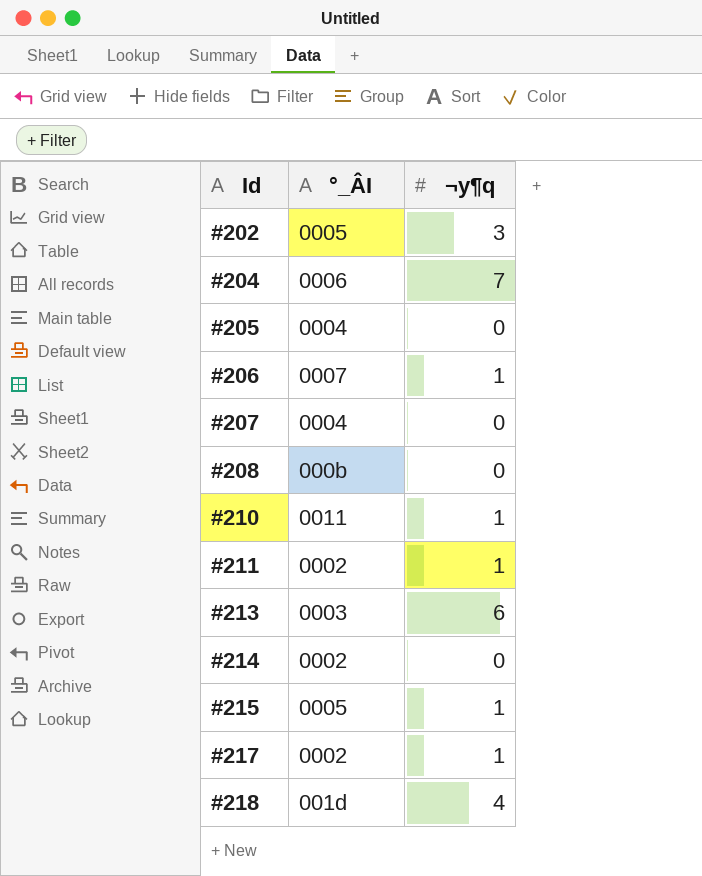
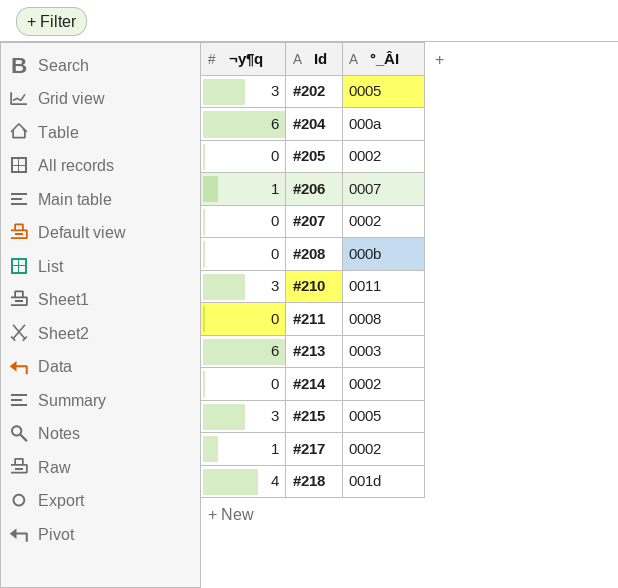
column ¬y¶q | position: 3 -> 1
#204 | ¬y¶q: 7 -> 6
#204 | °_ÂI: 0006 -> 000a
#205 | °_ÂI: 0004 -> 0002
#207 | °_ÂI: 0004 -> 0002
#210 | ¬y¶q: 1 -> 3
#211 | ¬y¶q: 1 -> 0
#211 | °_ÂI: 0002 -> 0008
#215 | ¬y¶q: 1 -> 3

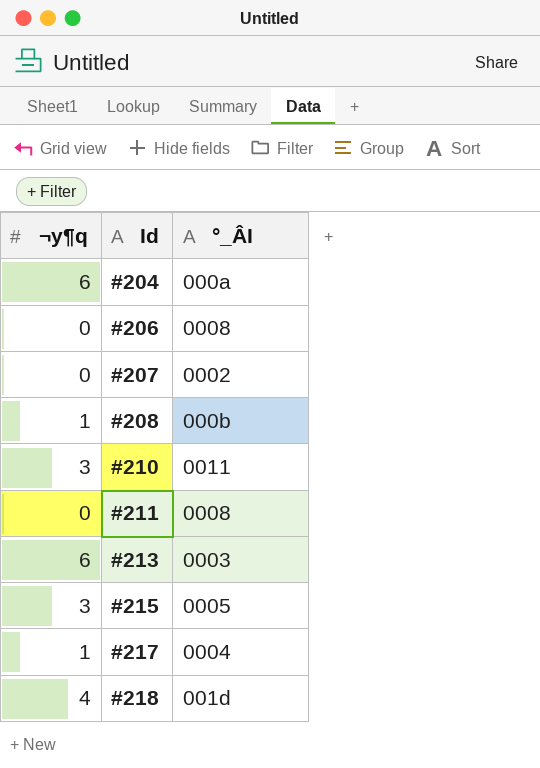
row #202: 3 | 0005 -> none
row #205: 0 | 0002 -> none
row #214: 0 | 0002 -> none
#206 | ¬y¶q: 1 -> 0
#206 | °_ÂI: 0007 -> 0008
#208 | ¬y¶q: 0 -> 1
#217 | °_ÂI: 0002 -> 0004

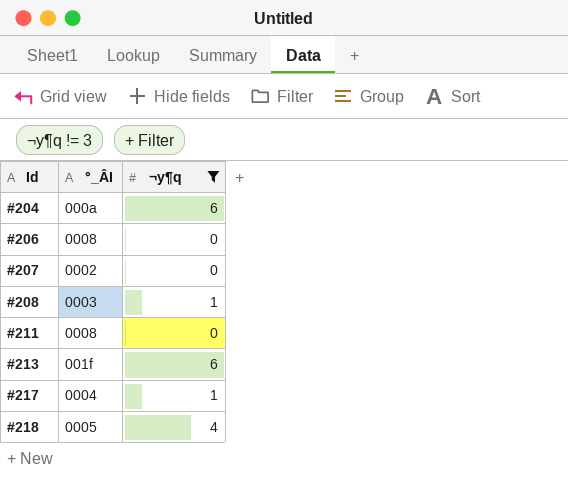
filter: none -> ¬y¶q != 3
column ¬y¶q | position: 1 -> 3
#208 | °_ÂI: 000b -> 0003
#213 | °_ÂI: 0003 -> 001f
#218 | °_ÂI: 001d -> 0005

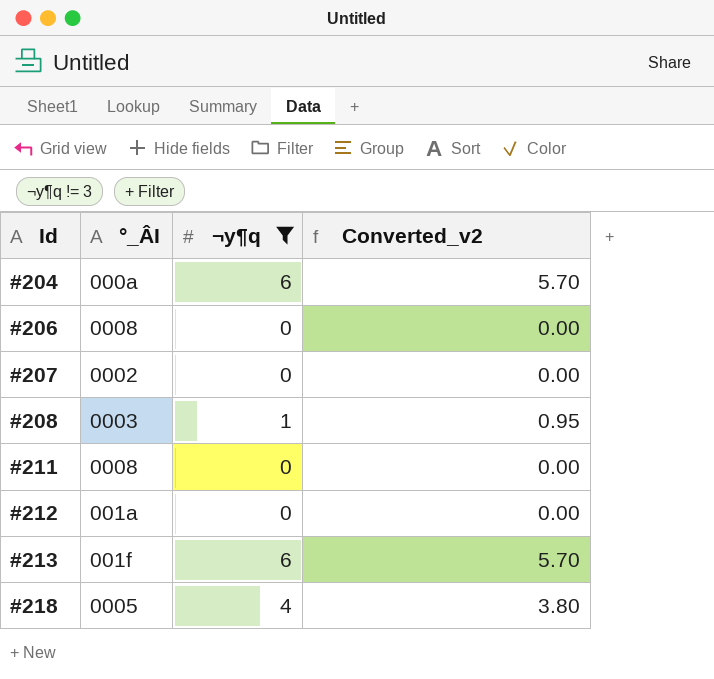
column Converted_v2 | formula: none -> [¬y¶q] * 0.95
row #217: 0004 | 1 -> none
row #212: none -> 001a | 0 | 0.00

